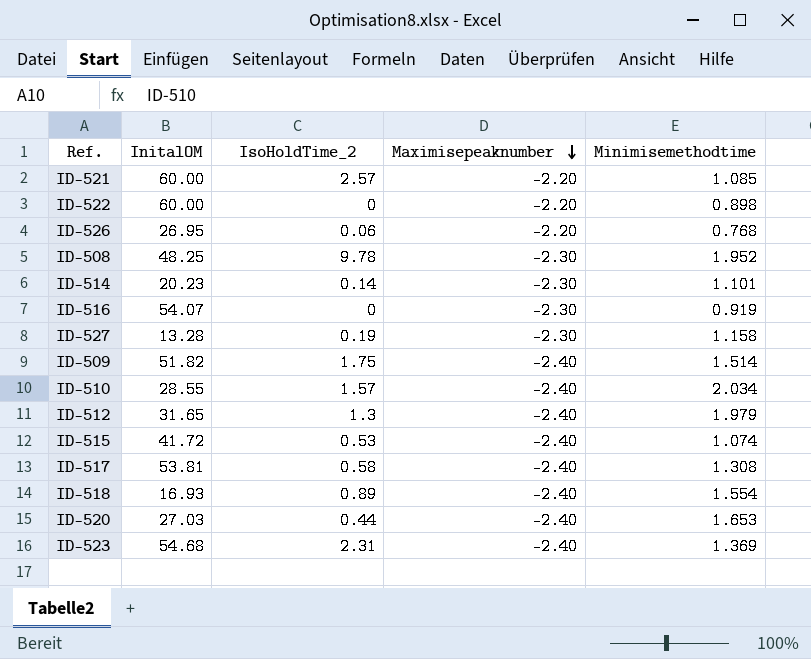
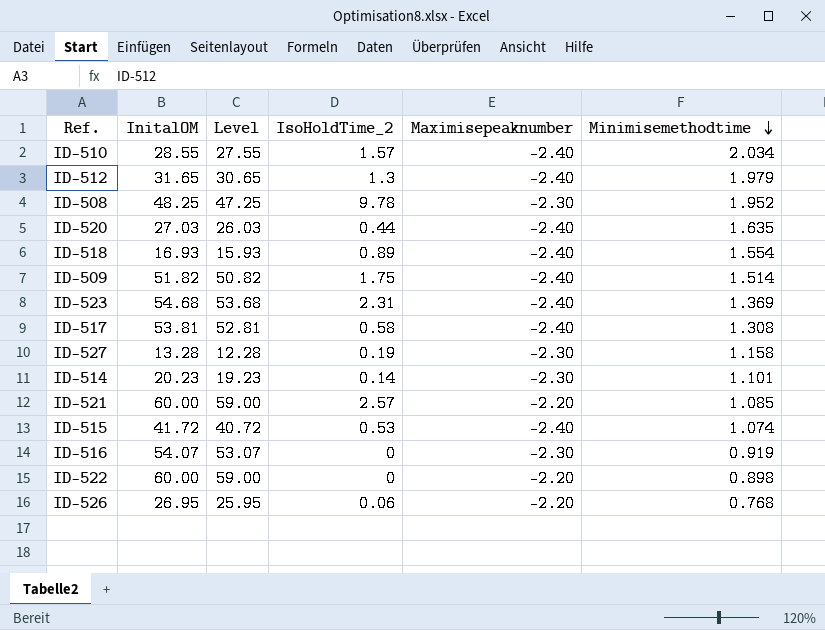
row order: Maximisepeaknumber descending -> Minimisemethodtime descending
column Level | formula: none -> [InitalOM] - 1
ID-520 | Minimisemethodtime: 1.653 -> 1.635

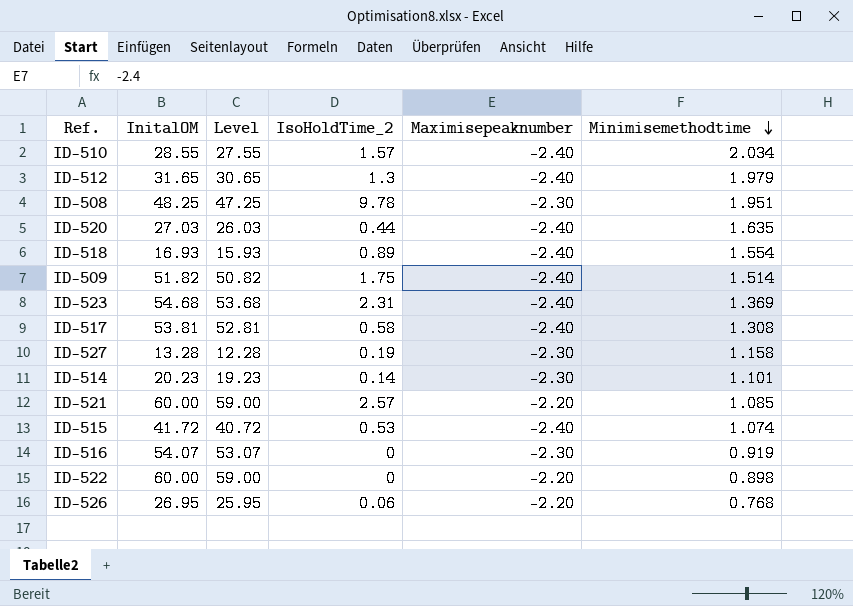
ID-508 | Minimisemethodtime: 1.952 -> 1.951

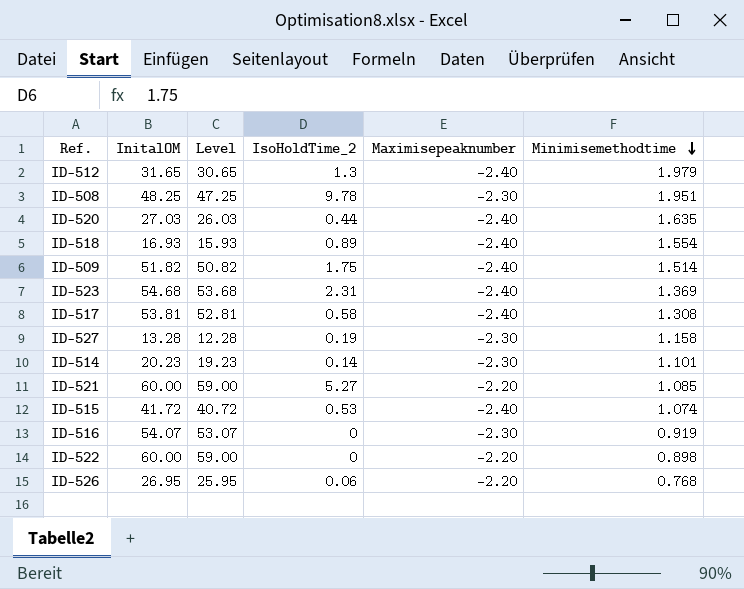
row ID-510: 28.55 | 27.55 | 1.57 | -2.40 | 2.034 -> none
ID-521 | IsoHoldTime_2: 2.57 -> 5.27

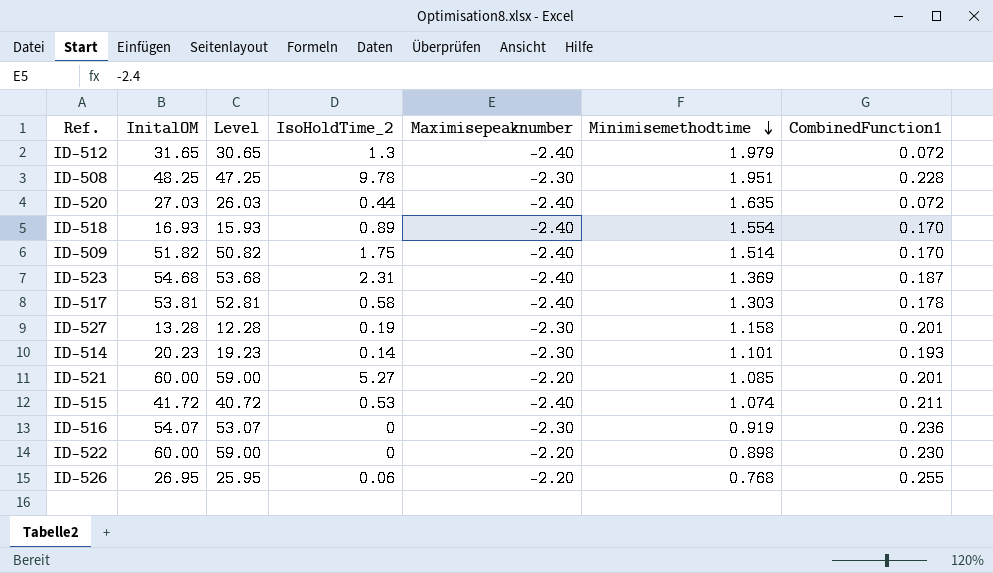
column CombinedFunction1 | position: none -> 7
ID-517 | Minimisemethodtime: 1.308 -> 1.303

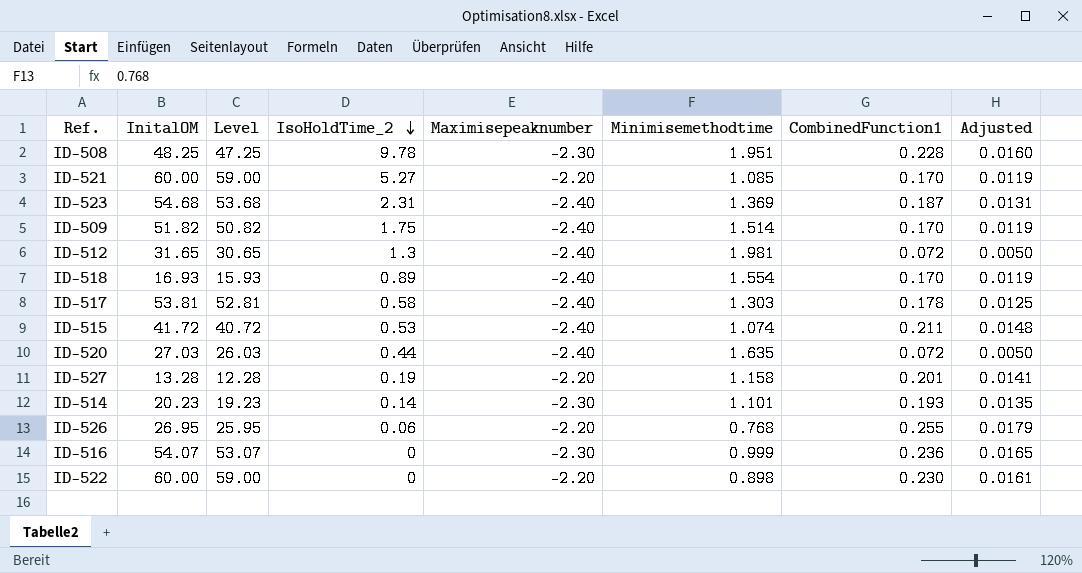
row order: Minimisemethodtime descending -> IsoHoldTime_2 descending
column Adjusted | formula: none -> [CombinedFunction1] * 0.07
ID-521 | CombinedFunction1: 0.201 -> 0.170
ID-512 | Minimisemethodtime: 1.979 -> 1.981
ID-527 | Maximisepeaknumber: -2.30 -> -2.20
ID-516 | Minimisemethodtime: 0.919 -> 0.999

